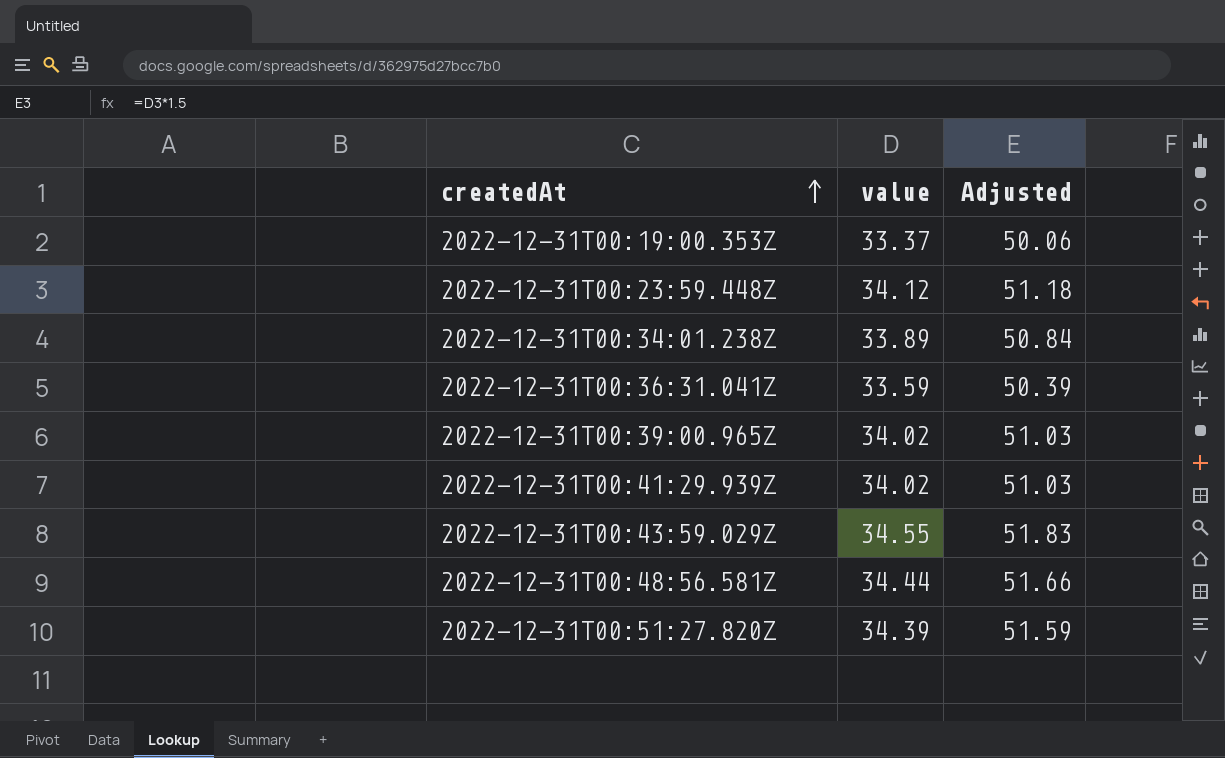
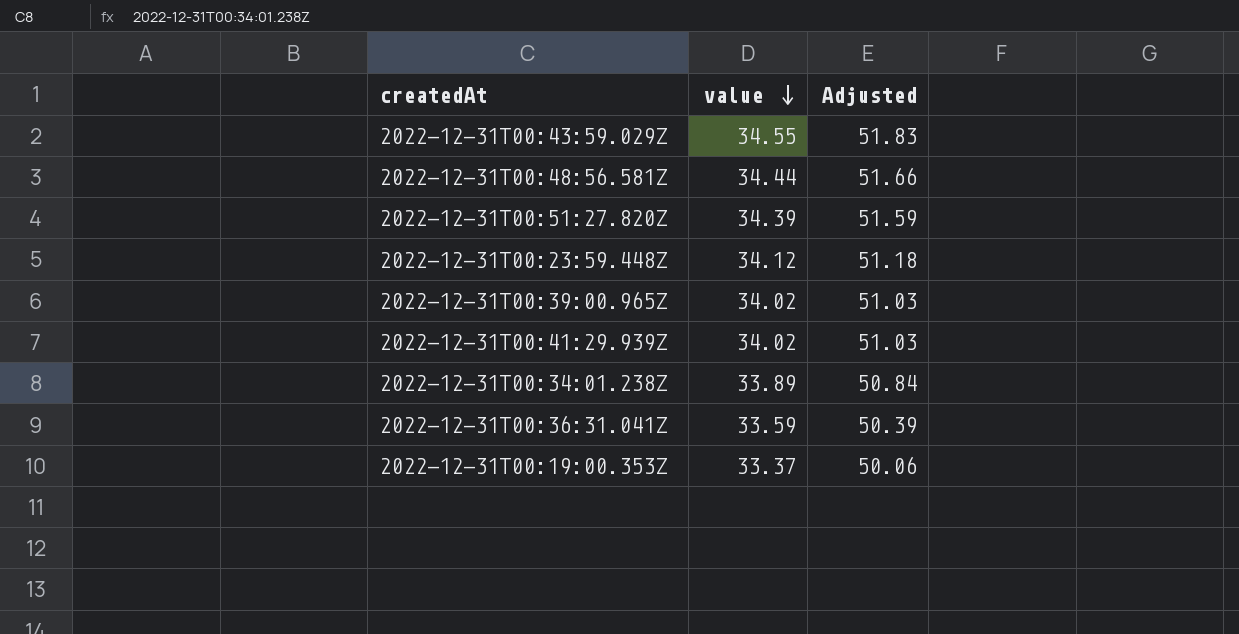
row order: createdAt ascending -> value descending

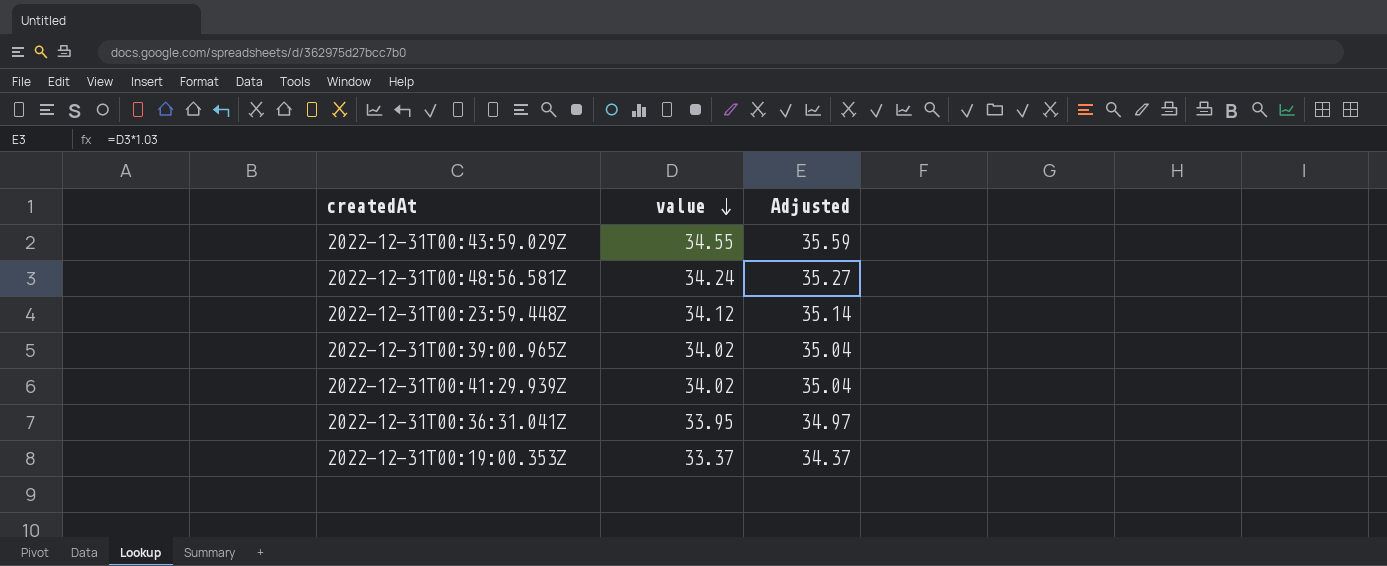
column Adjusted | formula: [value] * 1.5 -> [value] * 1.03
row 2022-12-31T00:51:27.820Z: 34.39 | 51.59 -> none
row 2022-12-31T00:34:01.238Z: 33.89 | 50.84 -> none
2022-12-31T00:48:56.581Z | value: 34.44 -> 34.24
2022-12-31T00:36:31.041Z | value: 33.59 -> 33.95

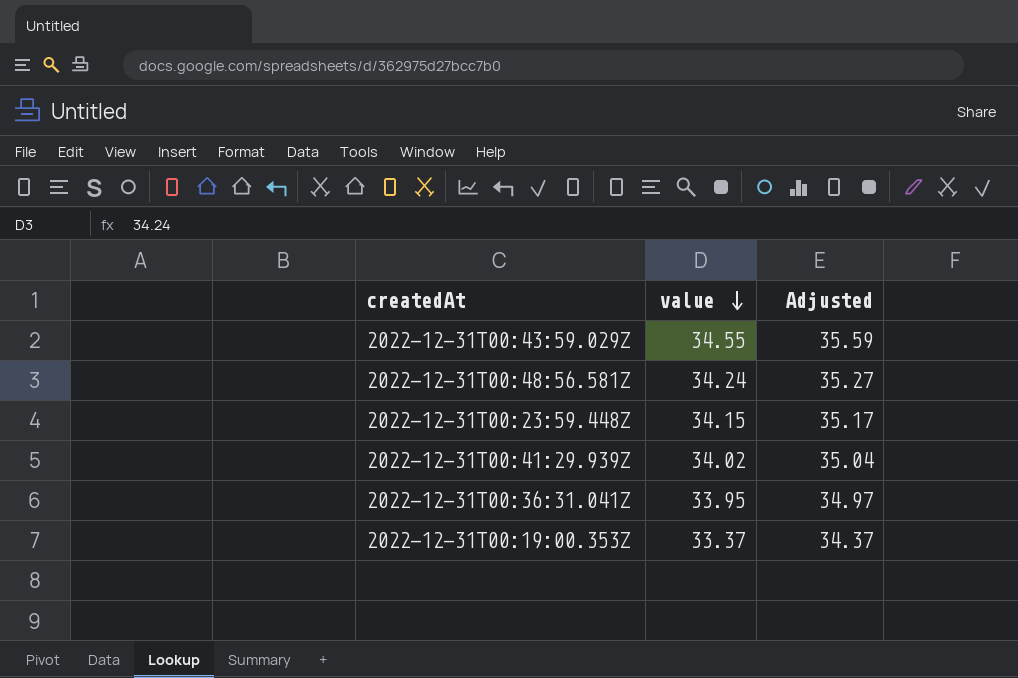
row 2022-12-31T00:39:00.965Z: 34.02 | 35.04 -> none
2022-12-31T00:23:59.448Z | value: 34.12 -> 34.15
2022-12-31T00:23:59.448Z | Adjusted: 35.14 -> 35.17

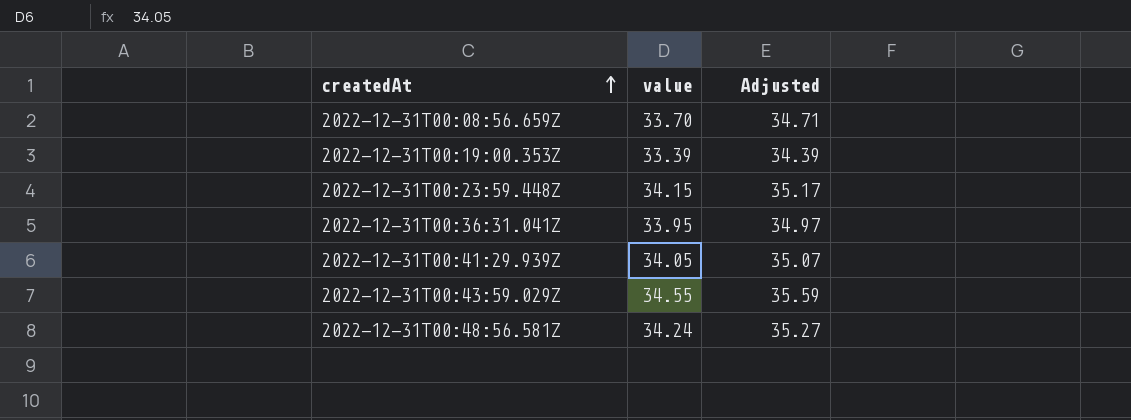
row order: value descending -> createdAt ascending
row 2022-12-31T00:08:56.659Z: none -> 33.70 | 34.71
2022-12-31T00:19:00.353Z | value: 33.37 -> 33.39
2022-12-31T00:19:00.353Z | Adjusted: 34.37 -> 34.39
2022-12-31T00:41:29.939Z | value: 34.02 -> 34.05
2022-12-31T00:41:29.939Z | Adjusted: 35.04 -> 35.07

